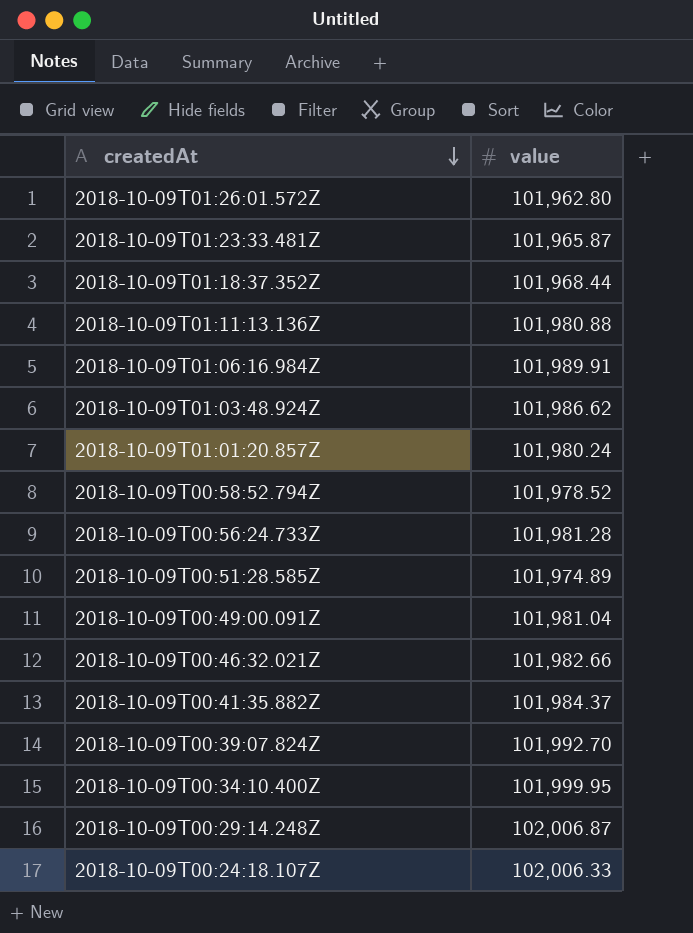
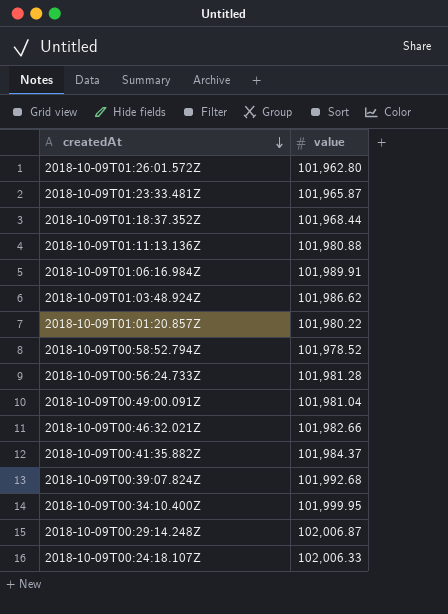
row 2018-10-09T00:51:28.585Z: 101,974.89 -> none
2018-10-09T01:01:20.857Z | value: 101,980.24 -> 101,980.22
2018-10-09T00:39:07.824Z | value: 101,992.70 -> 101,992.68

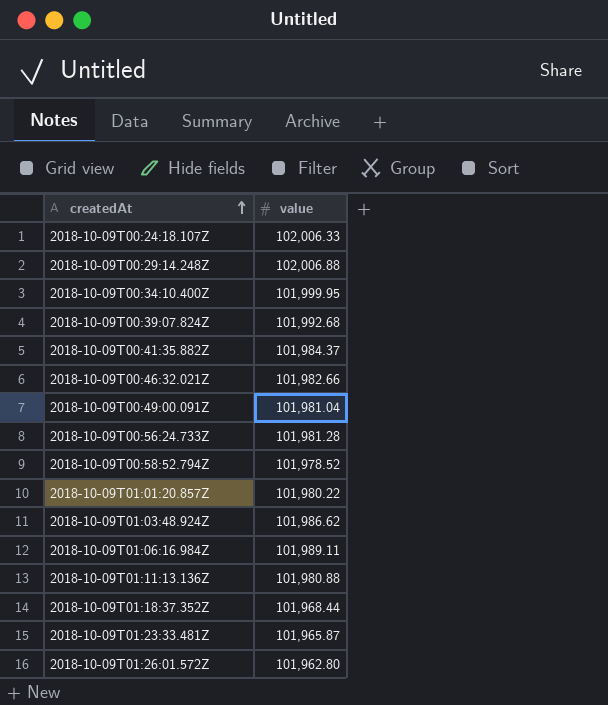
row order: createdAt descending -> createdAt ascending
2018-10-09T00:29:14.248Z | value: 102,006.87 -> 102,006.88
2018-10-09T01:06:16.984Z | value: 101,989.91 -> 101,989.11

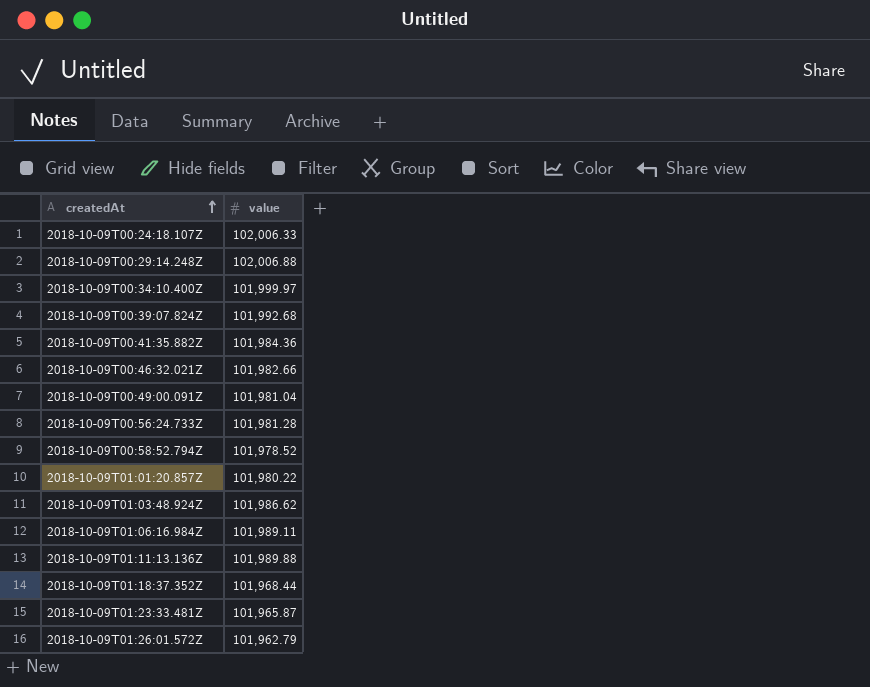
2018-10-09T00:34:10.400Z | value: 101,999.95 -> 101,999.97
2018-10-09T00:41:35.882Z | value: 101,984.37 -> 101,984.36
2018-10-09T01:11:13.136Z | value: 101,980.88 -> 101,989.88
2018-10-09T01:26:01.572Z | value: 101,962.80 -> 101,962.79

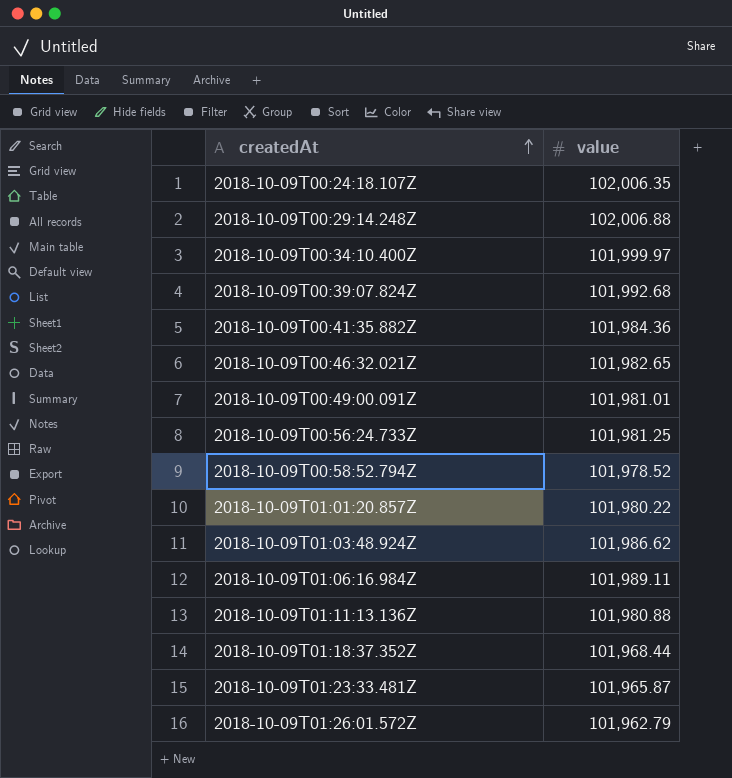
2018-10-09T00:24:18.107Z | value: 102,006.33 -> 102,006.35
2018-10-09T00:46:32.021Z | value: 101,982.66 -> 101,982.65
2018-10-09T00:49:00.091Z | value: 101,981.04 -> 101,981.01
2018-10-09T00:56:24.733Z | value: 101,981.28 -> 101,981.25
2018-10-09T01:11:13.136Z | value: 101,989.88 -> 101,980.88

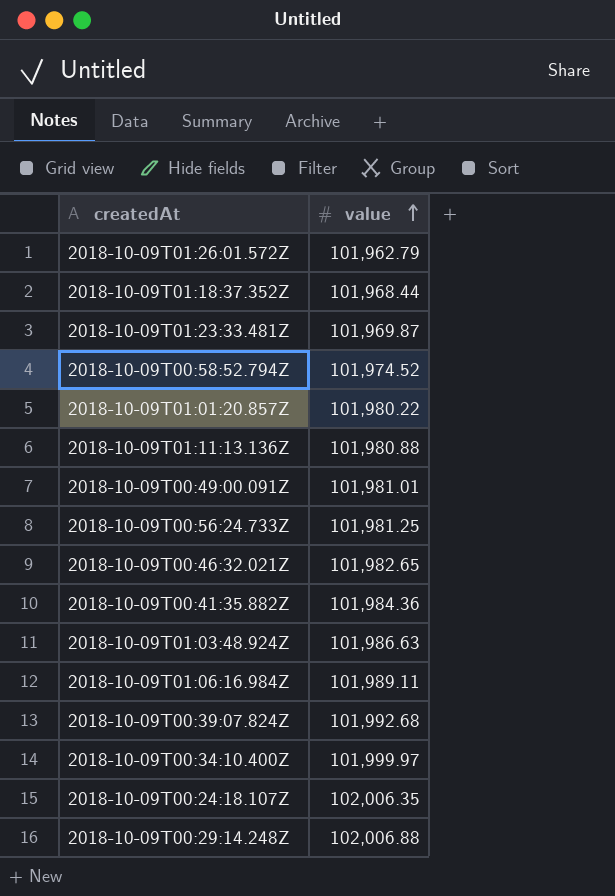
row order: createdAt ascending -> value ascending
2018-10-09T01:23:33.481Z | value: 101,965.87 -> 101,969.87
2018-10-09T00:58:52.794Z | value: 101,978.52 -> 101,974.52
2018-10-09T01:03:48.924Z | value: 101,986.62 -> 101,986.63

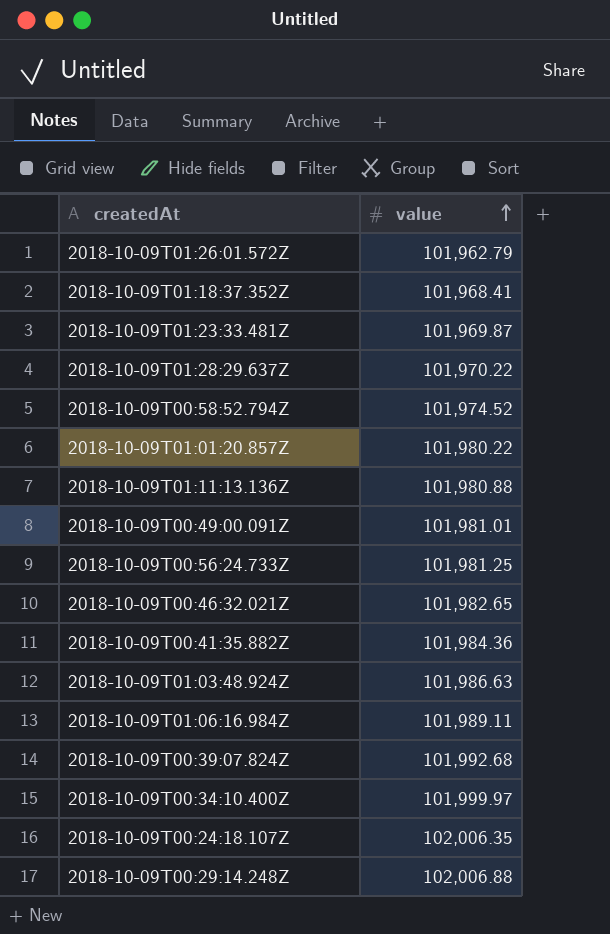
2018-10-09T01:18:37.352Z | value: 101,968.44 -> 101,968.41
row 2018-10-09T01:28:29.637Z: none -> 101,970.22

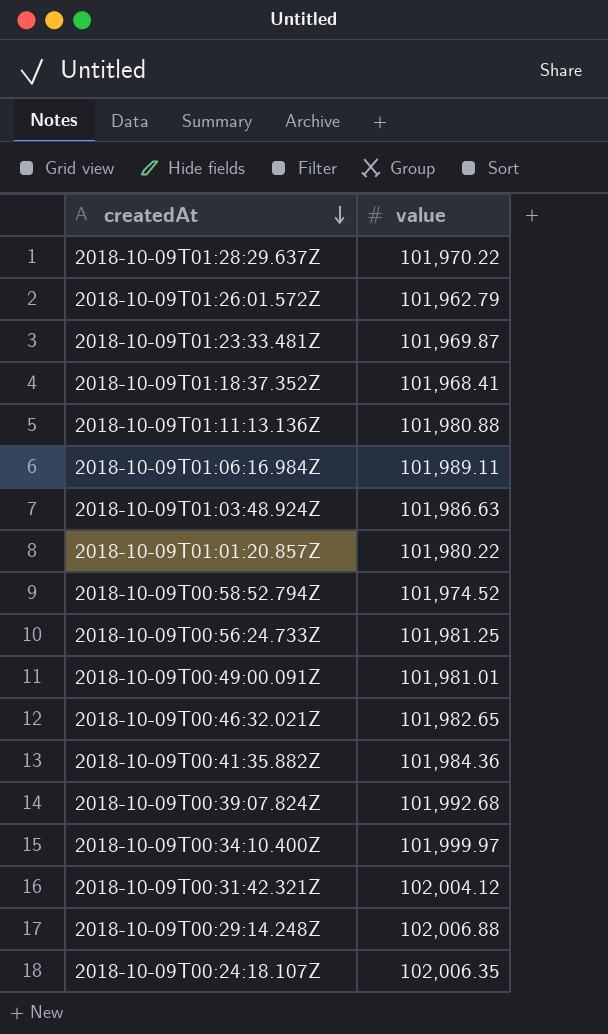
row order: value ascending -> createdAt descending
row 2018-10-09T00:31:42.321Z: none -> 102,004.12

